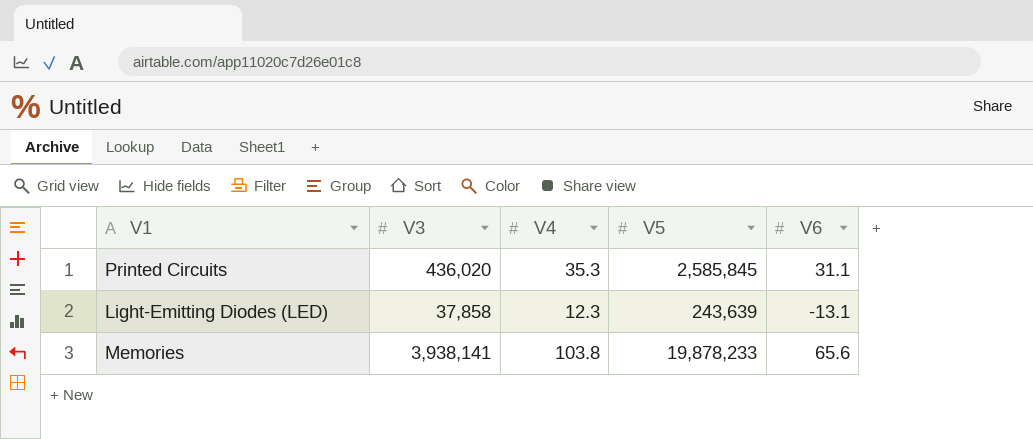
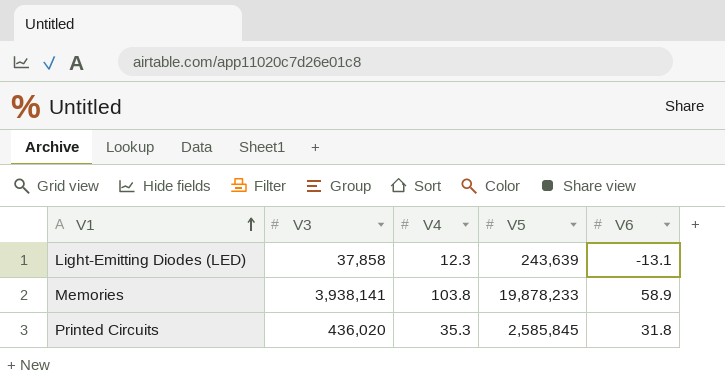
row order: none -> V1 ascending
Memories | V6: 65.6 -> 58.9
Printed Circuits | V6: 31.1 -> 31.8

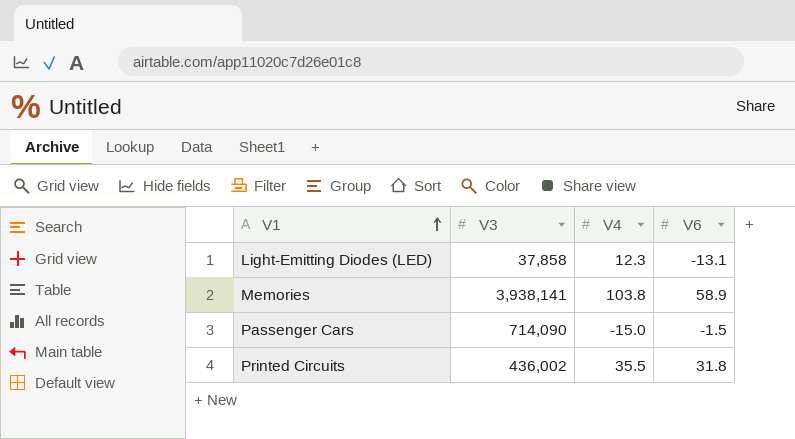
column V5 | position: 4 -> none
row Passenger Cars: none -> 714,090 | -15.0 | -1.5
Printed Circuits | V3: 436,020 -> 436,002
Printed Circuits | V4: 35.3 -> 35.5

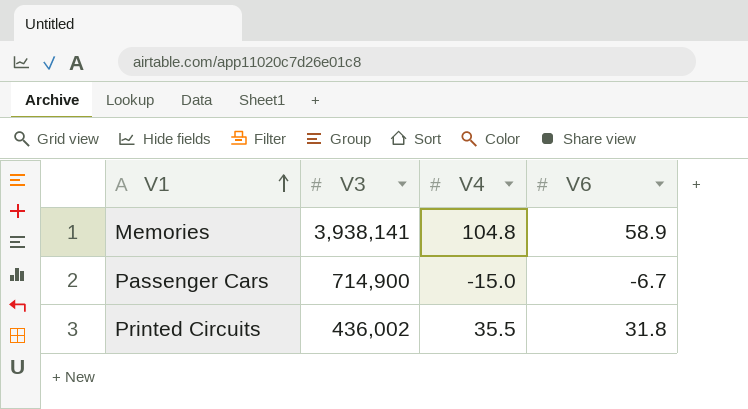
row Light-Emitting Diodes (LED): 37,858 | 12.3 | -13.1 -> none
Memories | V4: 103.8 -> 104.8
Passenger Cars | V3: 714,090 -> 714,900
Passenger Cars | V6: -1.5 -> -6.7

